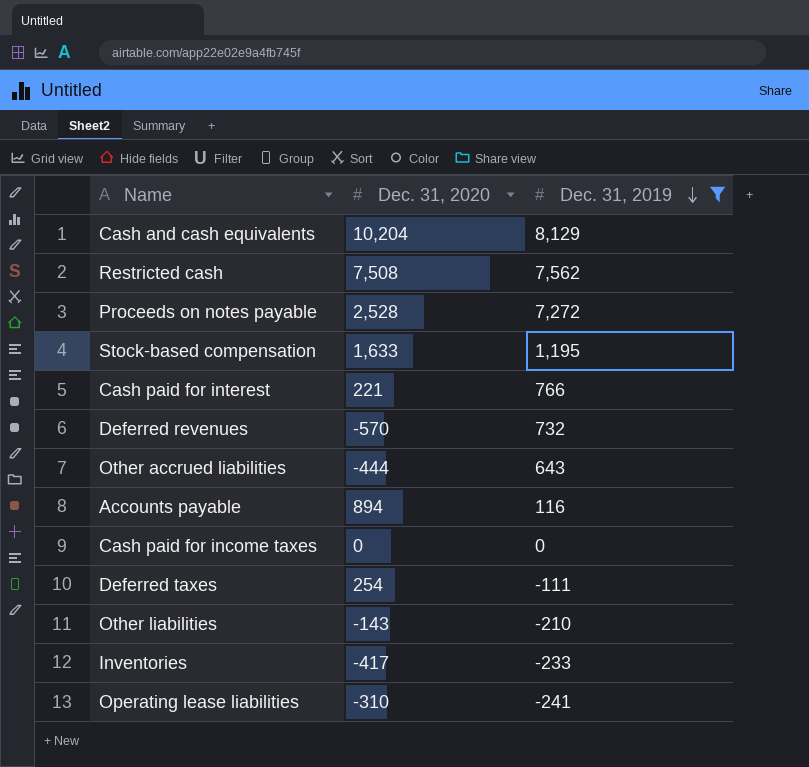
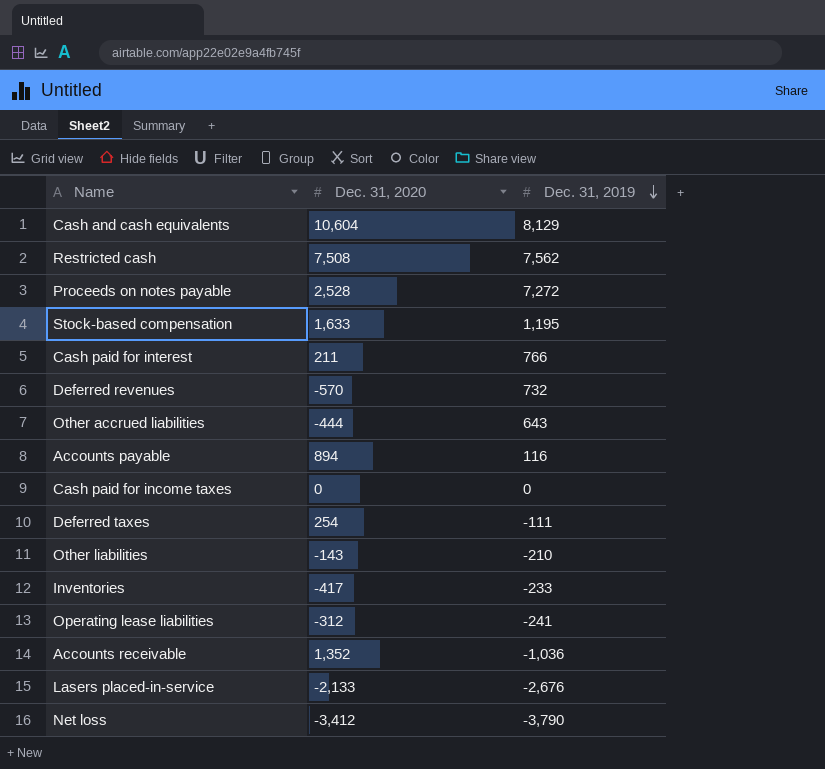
filter: Dec. 31, 2019 >= -241 -> none
Cash and cash equivalents | Dec. 31, 2020: 10,204 -> 10,604
Cash paid for interest | Dec. 31, 2020: 221 -> 211
Operating lease liabilities | Dec. 31, 2020: -310 -> -312

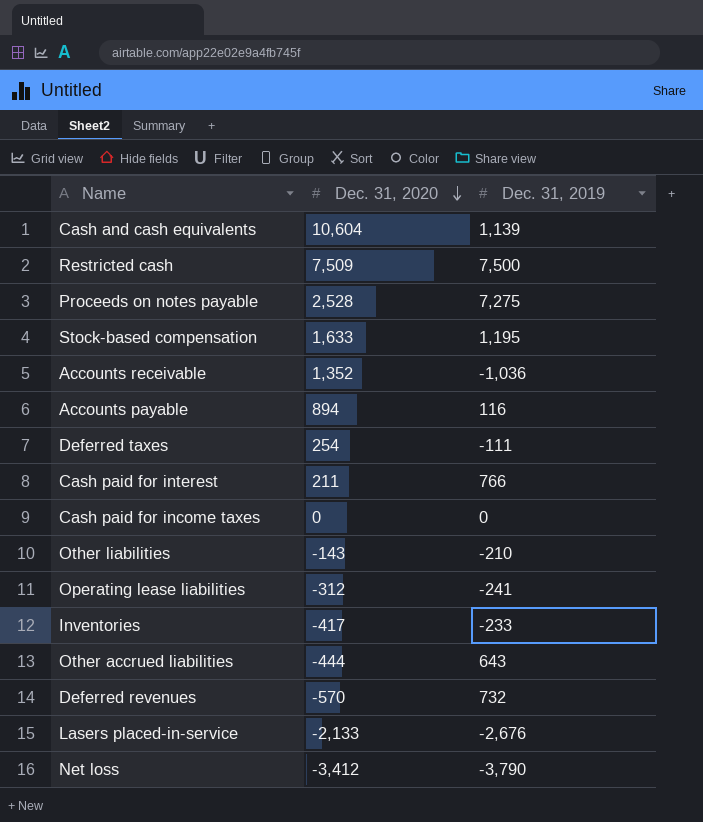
row order: Dec. 31, 2019 descending -> Dec. 31, 2020 descending
Cash and cash equivalents | Dec. 31, 2019: 8,129 -> 1,139
Restricted cash | Dec. 31, 2020: 7,508 -> 7,509
Restricted cash | Dec. 31, 2019: 7,562 -> 7,500
Proceeds on notes payable | Dec. 31, 2019: 7,272 -> 7,275

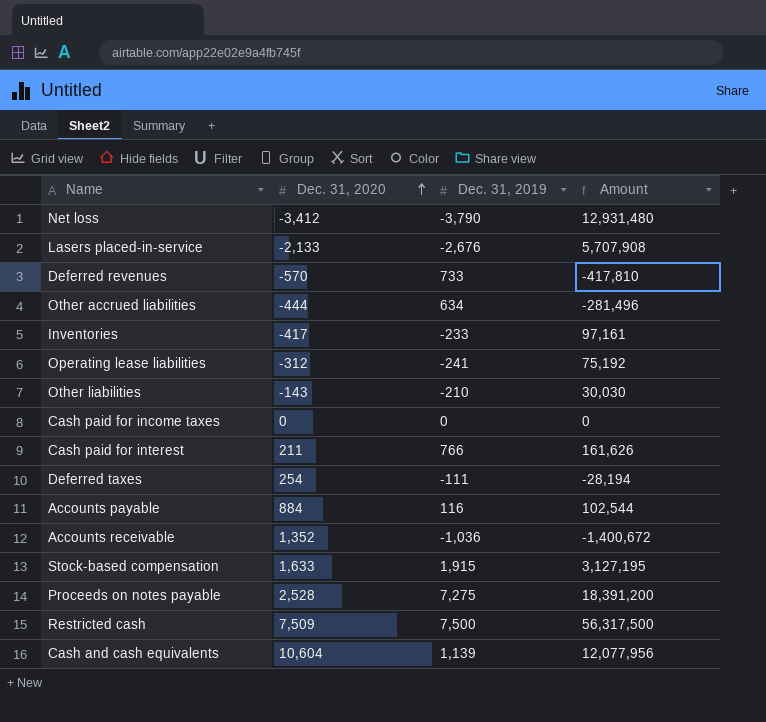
row order: Dec. 31, 2020 descending -> Dec. 31, 2020 ascending
column Amount | formula: none -> [Dec. 31, 2020] * [Dec. 31, 2019]
Deferred revenues | Dec. 31, 2019: 732 -> 733
Other accrued liabilities | Dec. 31, 2019: 643 -> 634
Accounts payable | Dec. 31, 2020: 894 -> 884
Stock-based compensation | Dec. 31, 2019: 1,195 -> 1,915

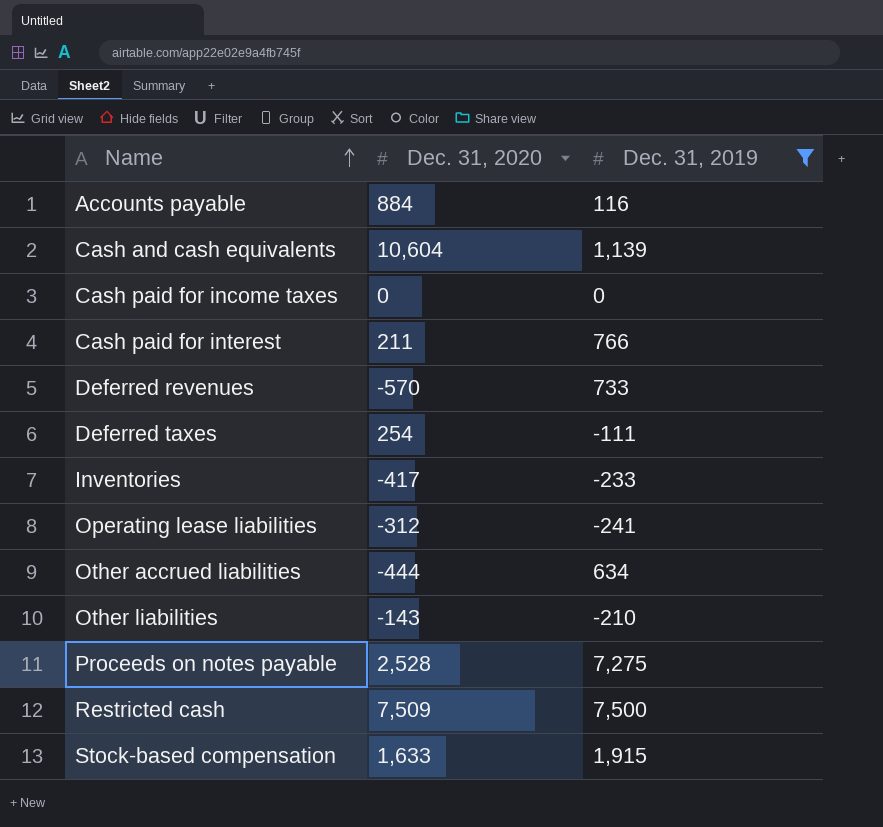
filter: none -> Dec. 31, 2019 >= -241
row order: Dec. 31, 2020 ascending -> Name ascending
column Amount | formula: [Dec. 31, 2020] * [Dec. 31, 2019] -> none

